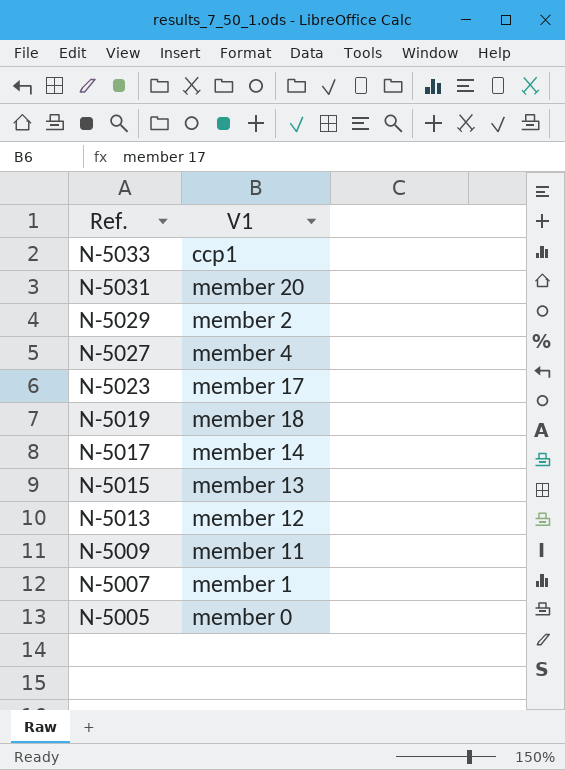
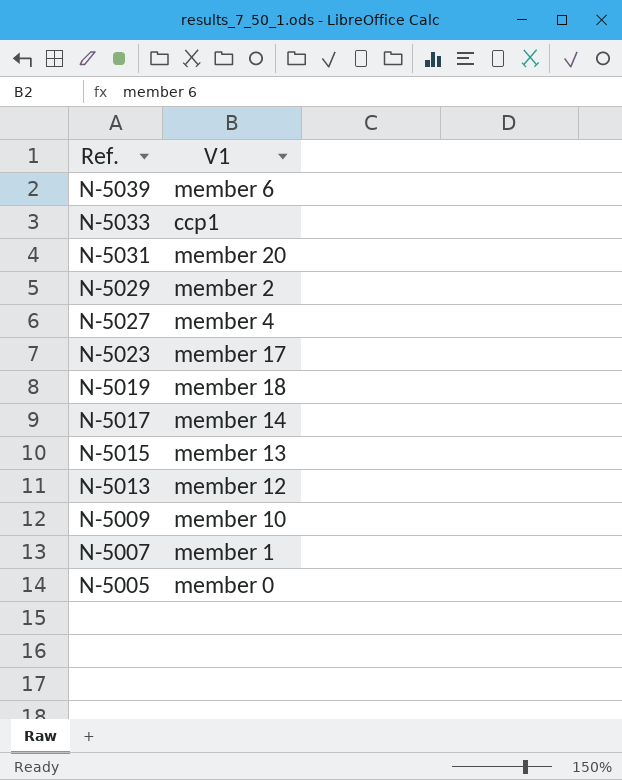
row N-5039: none -> member 6
N-5009 | V1: member 11 -> member 10

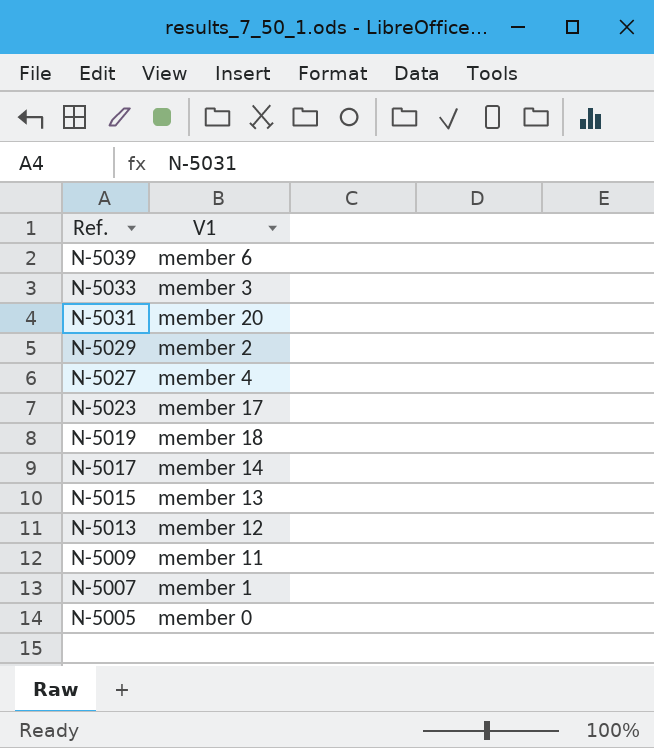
N-5033 | V1: ccp1 -> member 3
N-5009 | V1: member 10 -> member 11

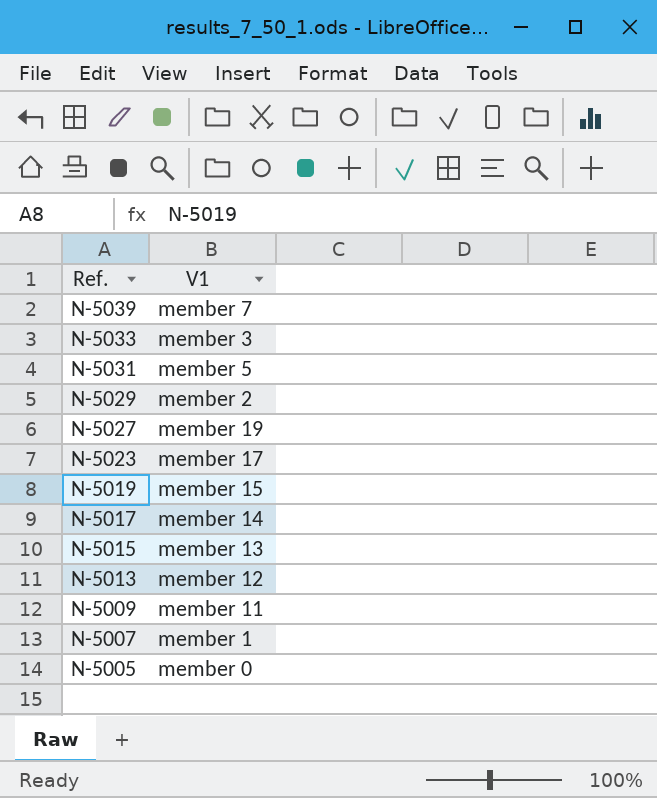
N-5039 | V1: member 6 -> member 7
N-5031 | V1: member 20 -> member 5
N-5027 | V1: member 4 -> member 19
N-5019 | V1: member 18 -> member 15

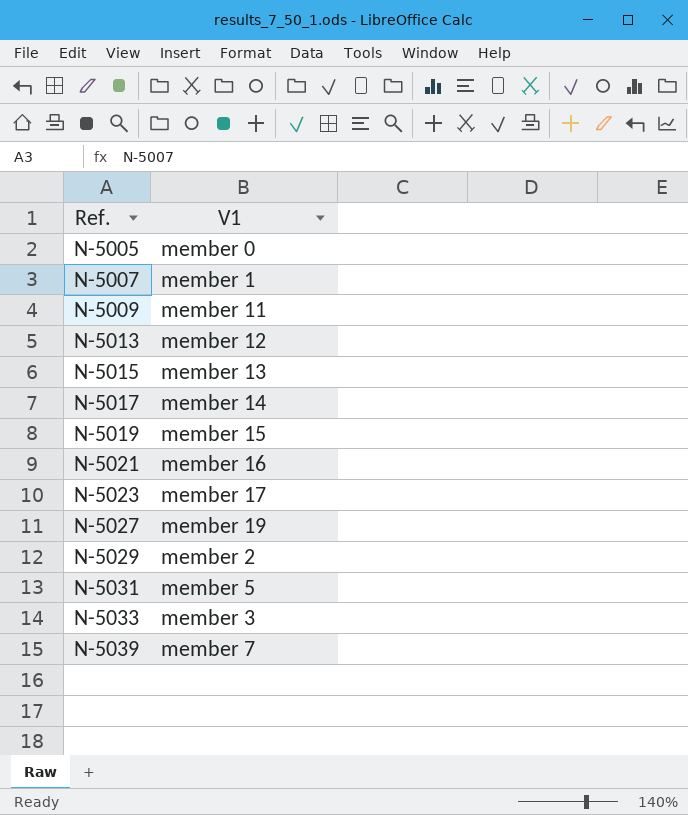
row order: Ref. descending -> Ref. ascending
row N-5021: none -> member 16

